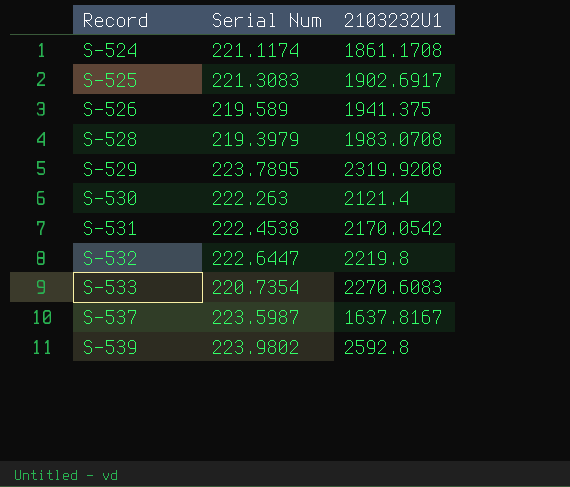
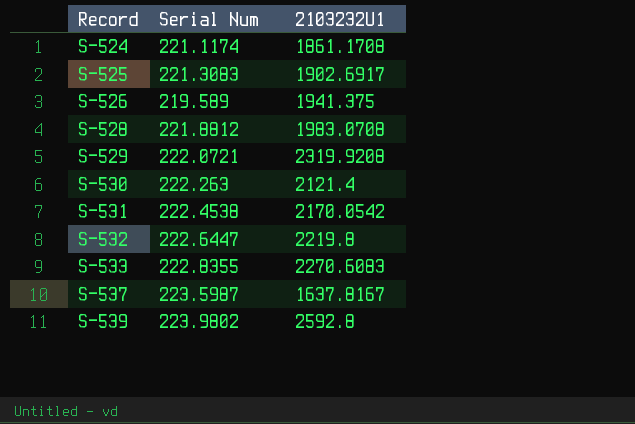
S-528 | Serial Num: 219.3979 -> 221.8812
S-529 | Serial Num: 223.7895 -> 222.0721
S-533 | Serial Num: 220.7354 -> 222.8355

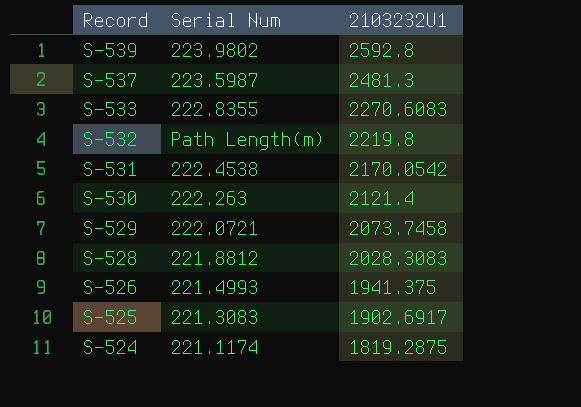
row order: Record ascending -> Record descending
S-537 | 2103232U1: 1637.8167 -> 2481.3
S-532 | Serial Num: 222.6447 -> Path Length(m)
S-529 | 2103232U1: 2319.9208 -> 2073.7458
S-528 | 2103232U1: 1983.0708 -> 2028.3083
S-526 | Serial Num: 219.589 -> 221.4993
S-524 | 2103232U1: 1861.1708 -> 1819.2875

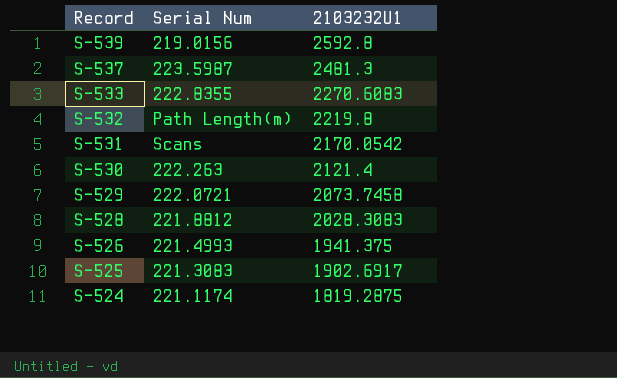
S-539 | Serial Num: 223.9802 -> 219.0156
S-531 | Serial Num: 222.4538 -> Scans

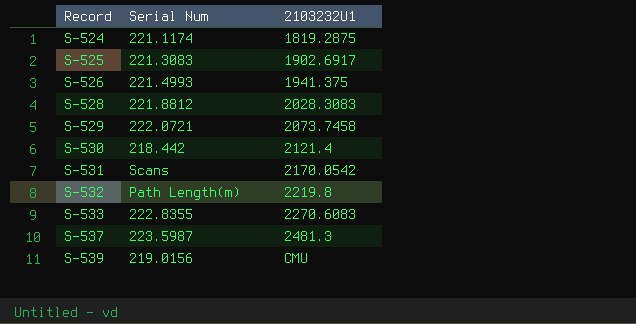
row order: Record descending -> Record ascending
S-530 | Serial Num: 222.263 -> 218.442
S-539 | 2103232U1: 2592.8 -> CMU

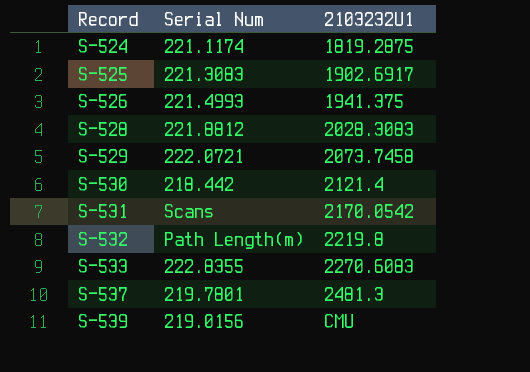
S-537 | Serial Num: 223.5987 -> 219.7801

